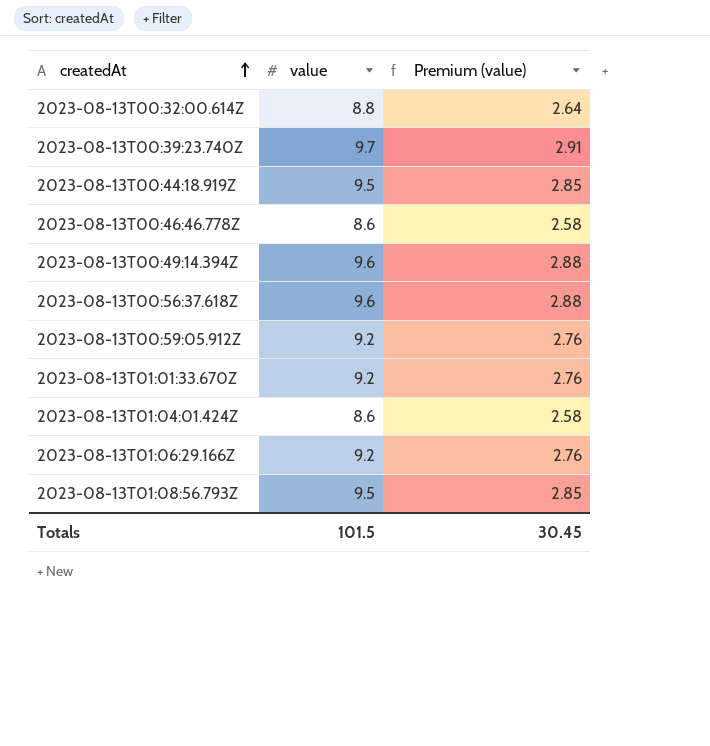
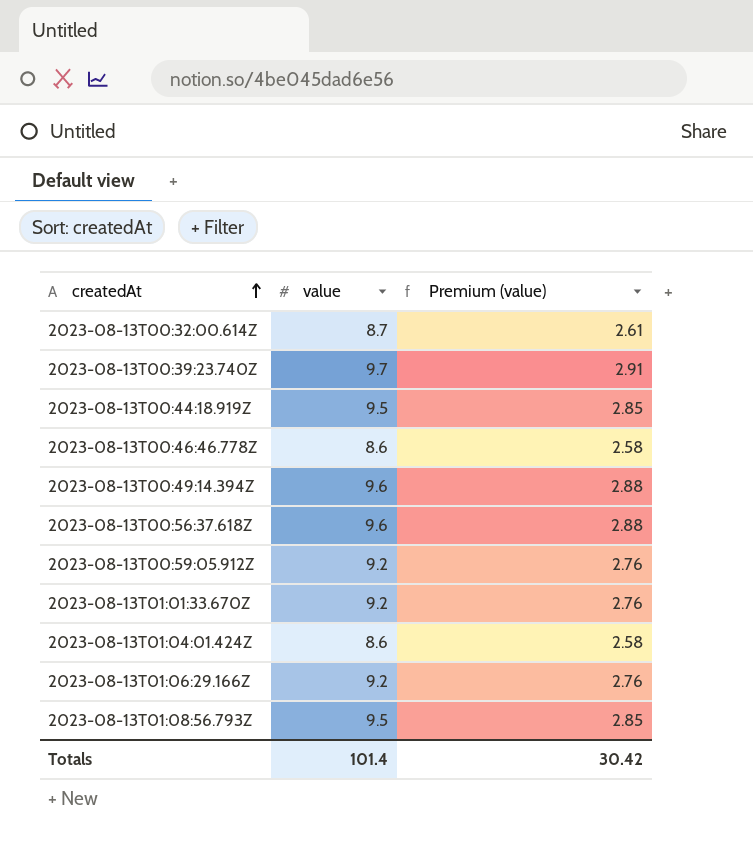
2023-08-13T00:32:00.614Z | value: 8.8 -> 8.7
2023-08-13T00:32:00.614Z | Premium (value): 2.64 -> 2.61
Totals | value: 101.5 -> 101.4
Totals | Premium (value): 30.45 -> 30.42

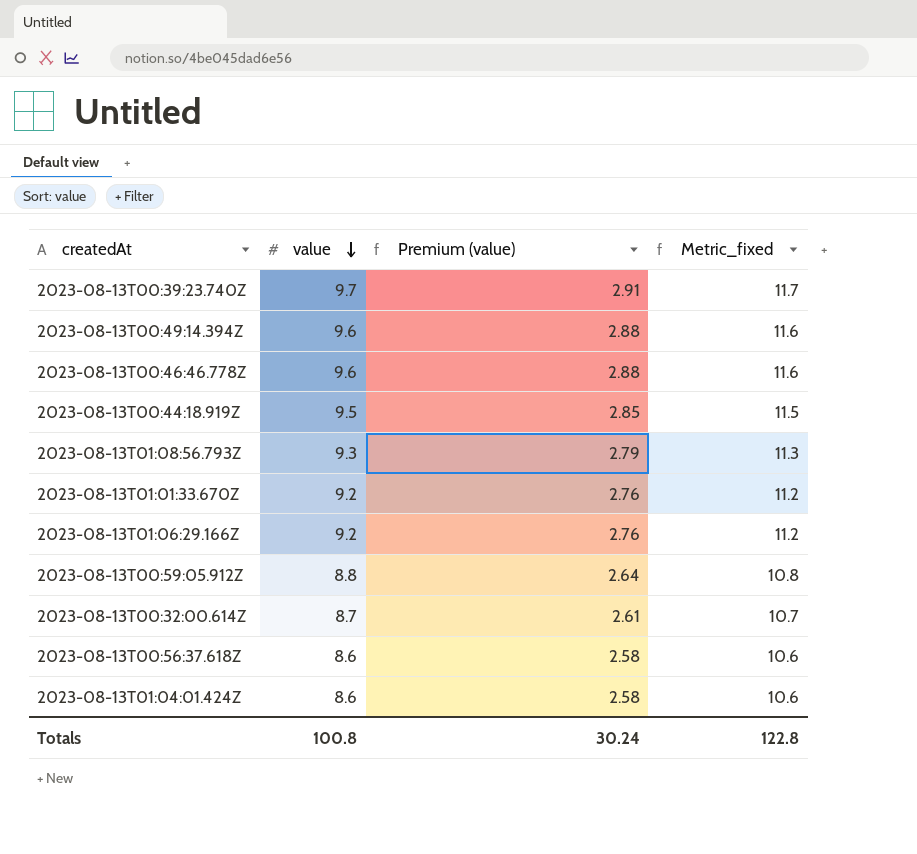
row order: createdAt ascending -> value descending
column Metric_fixed | formula: none -> [value] + 2
2023-08-13T00:46:46.778Z | value: 8.6 -> 9.6
2023-08-13T00:46:46.778Z | Premium (value): 2.58 -> 2.88
2023-08-13T01:08:56.793Z | value: 9.5 -> 9.3
2023-08-13T01:08:56.793Z | Premium (value): 2.85 -> 2.79
2023-08-13T00:59:05.912Z | value: 9.2 -> 8.8
2023-08-13T00:59:05.912Z | Premium (value): 2.76 -> 2.64
2023-08-13T00:56:37.618Z | value: 9.6 -> 8.6
2023-08-13T00:56:37.618Z | Premium (value): 2.88 -> 2.58
Totals | value: 101.4 -> 100.8
Totals | Premium (value): 30.42 -> 30.24

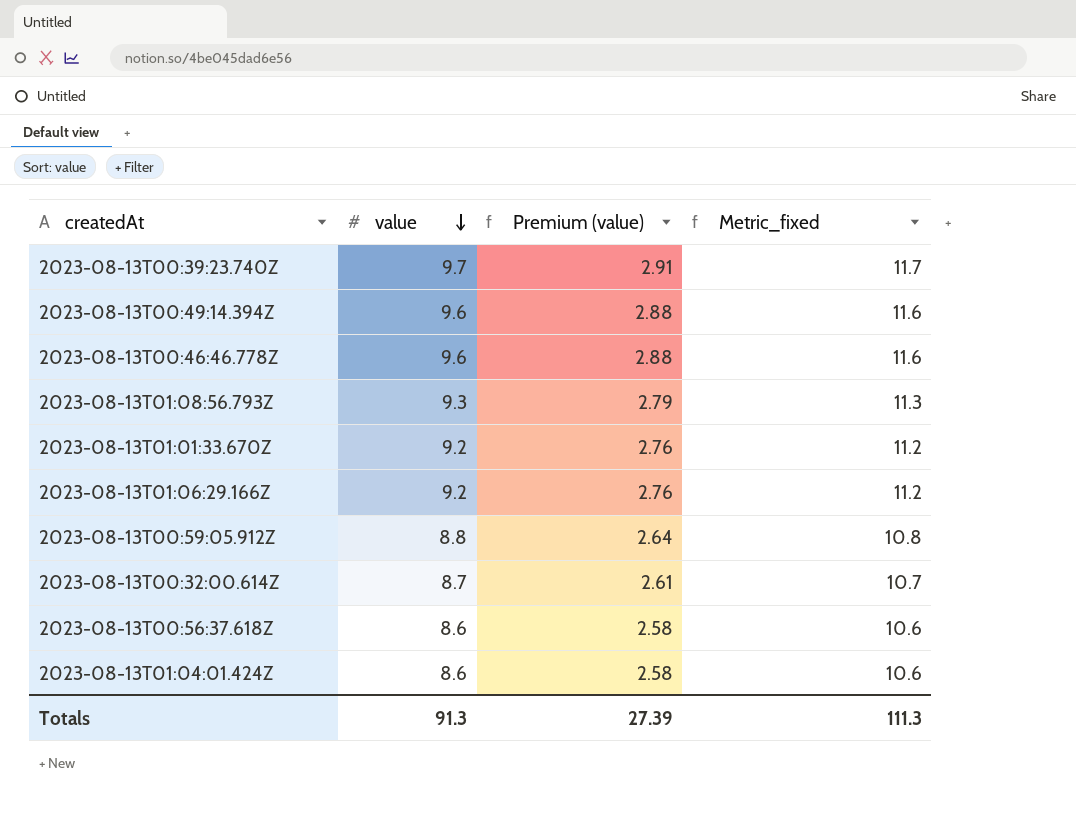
row 2023-08-13T00:44:18.919Z: 9.5 | 2.85 | 11.5 -> none
Totals | value: 100.8 -> 91.3
Totals | Premium (value): 30.24 -> 27.39
Totals | Metric_fixed: 122.8 -> 111.3

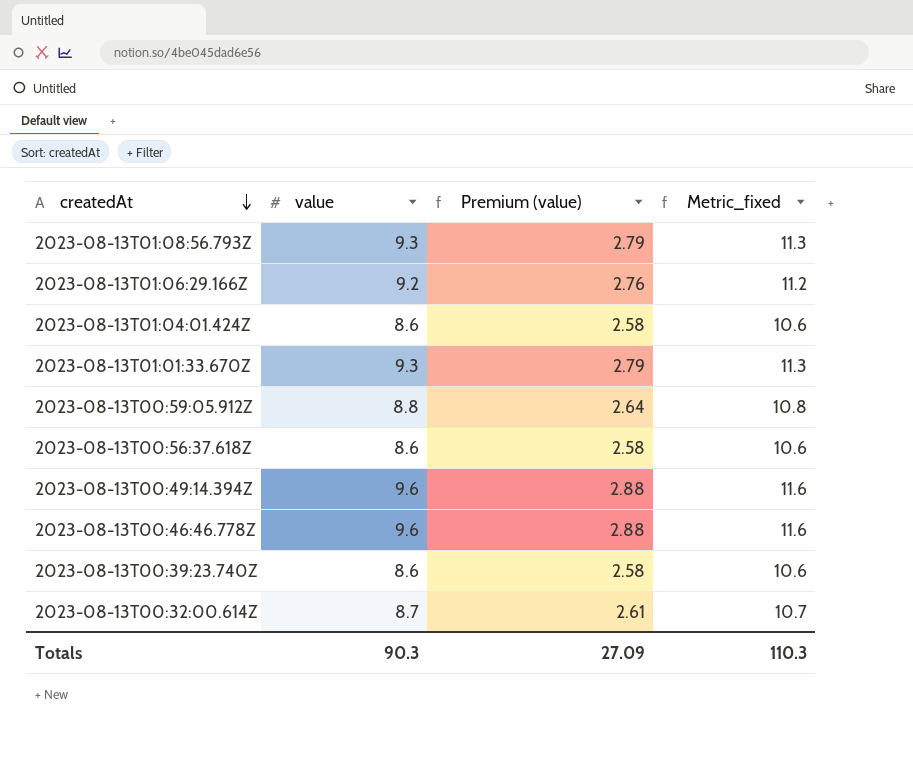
row order: value descending -> createdAt descending
2023-08-13T01:01:33.670Z | value: 9.2 -> 9.3
2023-08-13T01:01:33.670Z | Premium (value): 2.76 -> 2.79
2023-08-13T01:01:33.670Z | Metric_fixed: 11.2 -> 11.3
2023-08-13T00:39:23.740Z | value: 9.7 -> 8.6
2023-08-13T00:39:23.740Z | Premium (value): 2.91 -> 2.58
2023-08-13T00:39:23.740Z | Metric_fixed: 11.7 -> 10.6
Totals | value: 91.3 -> 90.3
Totals | Premium (value): 27.39 -> 27.09
Totals | Metric_fixed: 111.3 -> 110.3

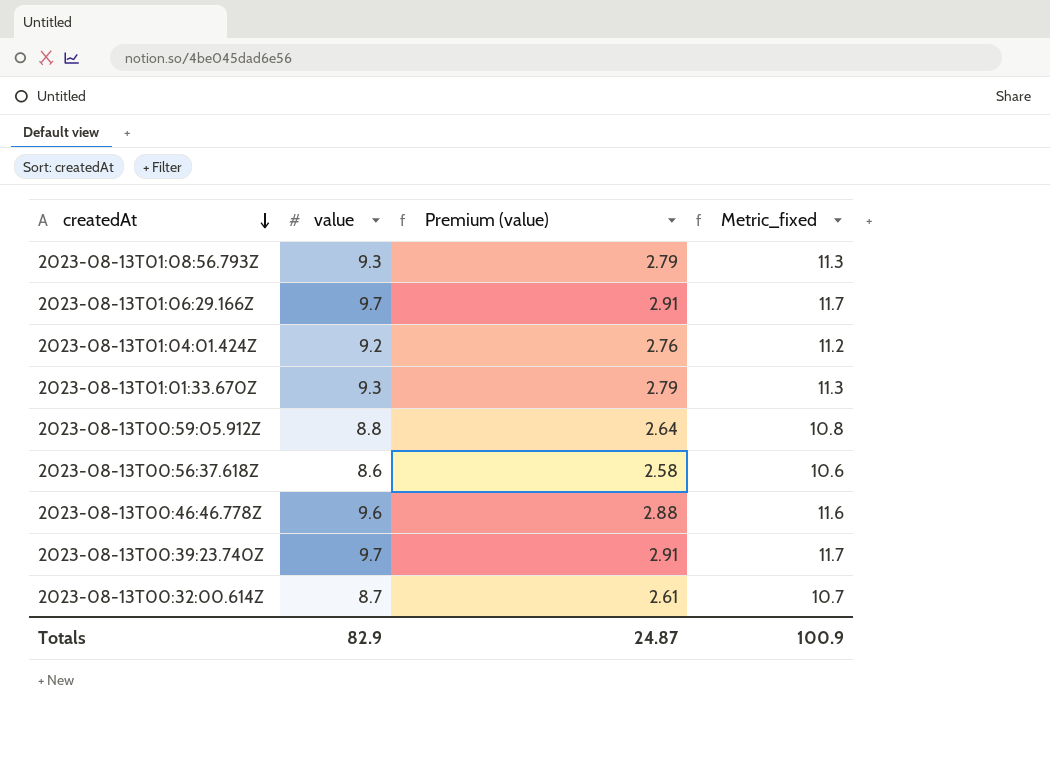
row 2023-08-13T00:49:14.394Z: 9.6 | 2.88 | 11.6 -> none
2023-08-13T01:06:29.166Z | value: 9.2 -> 9.7
2023-08-13T01:06:29.166Z | Premium (value): 2.76 -> 2.91
2023-08-13T01:06:29.166Z | Metric_fixed: 11.2 -> 11.7
2023-08-13T01:04:01.424Z | value: 8.6 -> 9.2
2023-08-13T01:04:01.424Z | Premium (value): 2.58 -> 2.76
2023-08-13T01:04:01.424Z | Metric_fixed: 10.6 -> 11.2
2023-08-13T00:39:23.740Z | value: 8.6 -> 9.7
2023-08-13T00:39:23.740Z | Premium (value): 2.58 -> 2.91
2023-08-13T00:39:23.740Z | Metric_fixed: 10.6 -> 11.7
Totals | value: 90.3 -> 82.9
Totals | Premium (value): 27.09 -> 24.87
Totals | Metric_fixed: 110.3 -> 100.9

